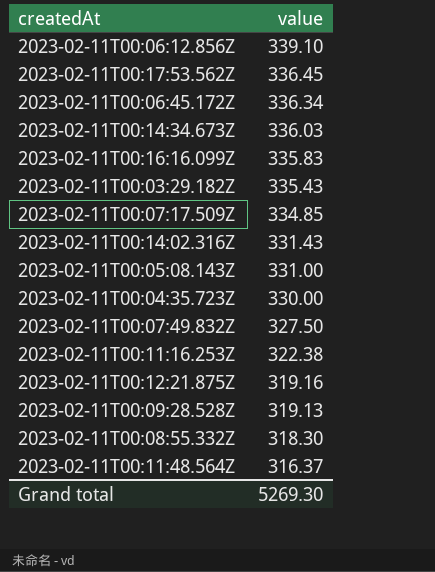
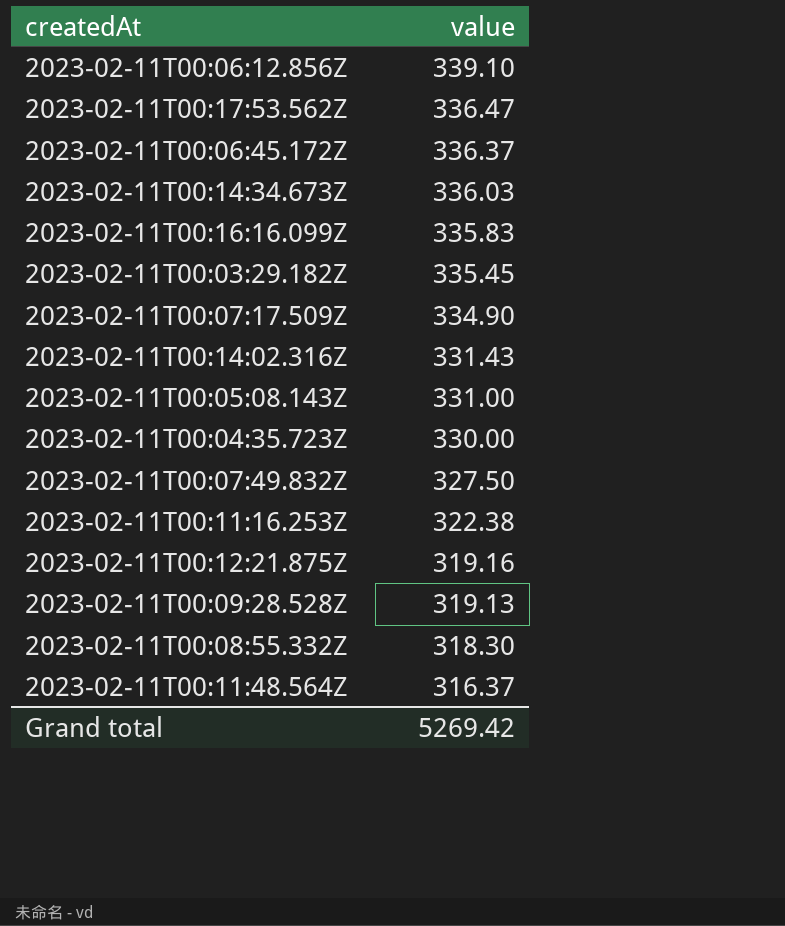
2023-02-11T00:17:53.562Z | value: 336.45 -> 336.47
2023-02-11T00:06:45.172Z | value: 336.34 -> 336.37
2023-02-11T00:03:29.182Z | value: 335.43 -> 335.45
2023-02-11T00:07:17.509Z | value: 334.85 -> 334.90
Grand total | value: 5269.30 -> 5269.42

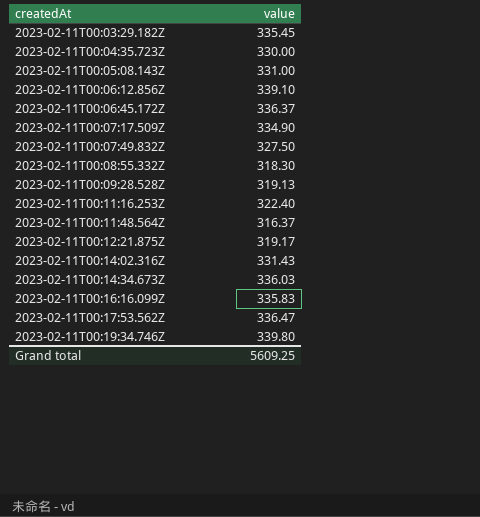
row order: value descending -> createdAt ascending
2023-02-11T00:11:16.253Z | value: 322.38 -> 322.40
2023-02-11T00:12:21.875Z | value: 319.16 -> 319.17
row 2023-02-11T00:19:34.746Z: none -> 339.80
Grand total | value: 5269.42 -> 5609.25

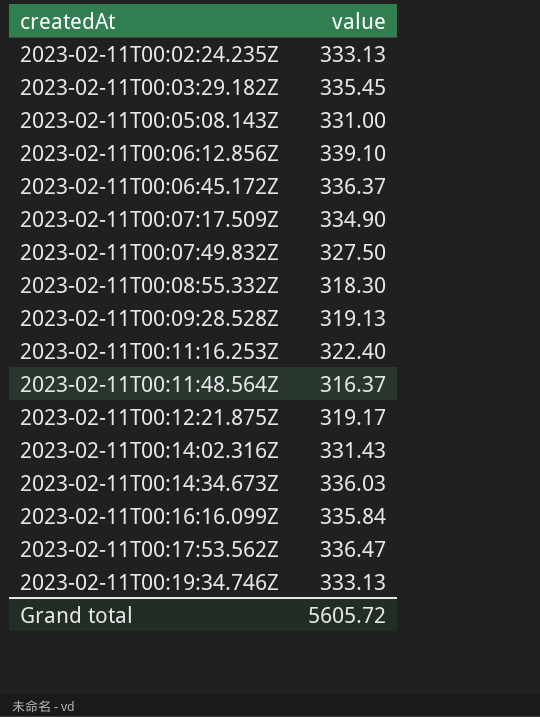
row 2023-02-11T00:04:35.723Z: 330.00 -> none
row 2023-02-11T00:02:24.235Z: none -> 333.13
2023-02-11T00:16:16.099Z | value: 335.83 -> 335.84
2023-02-11T00:19:34.746Z | value: 339.80 -> 333.13
Grand total | value: 5609.25 -> 5605.72

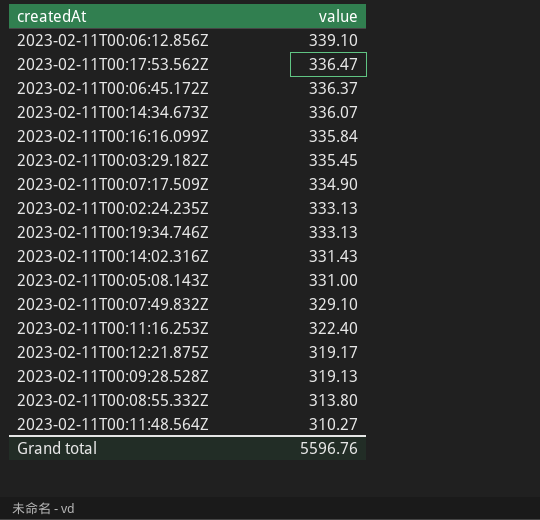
row order: createdAt ascending -> value descending
2023-02-11T00:14:34.673Z | value: 336.03 -> 336.07
2023-02-11T00:07:49.832Z | value: 327.50 -> 329.10
2023-02-11T00:08:55.332Z | value: 318.30 -> 313.80
2023-02-11T00:11:48.564Z | value: 316.37 -> 310.27
Grand total | value: 5605.72 -> 5596.76

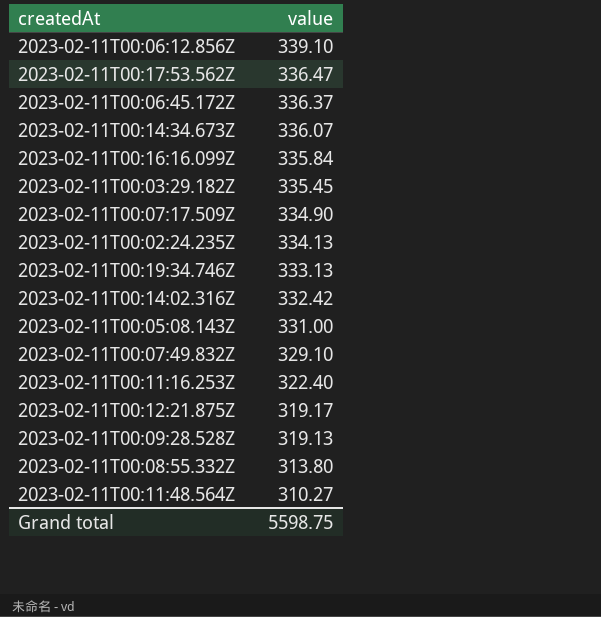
2023-02-11T00:02:24.235Z | value: 333.13 -> 334.13
2023-02-11T00:14:02.316Z | value: 331.43 -> 332.42
Grand total | value: 5596.76 -> 5598.75

